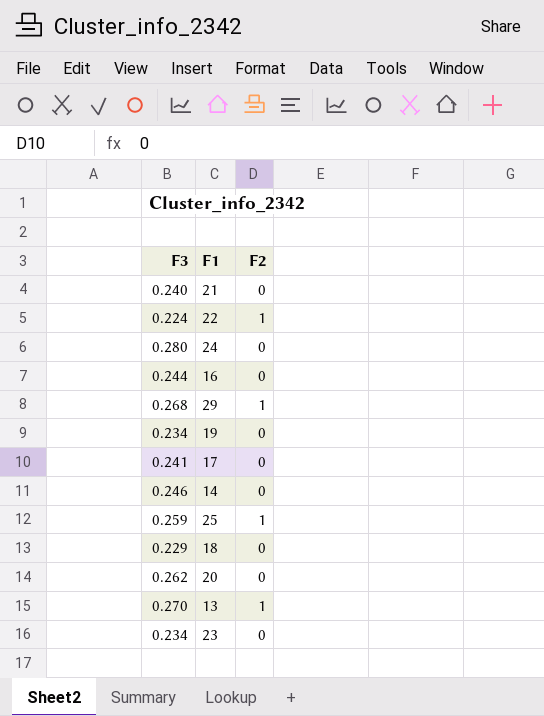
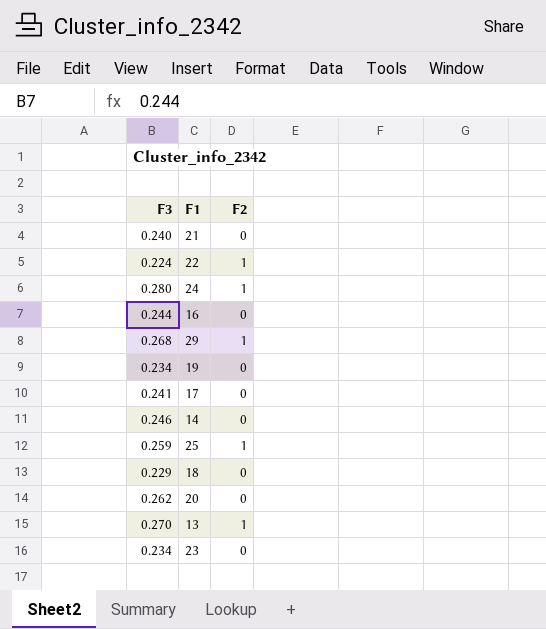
24 | F2: 0 -> 1

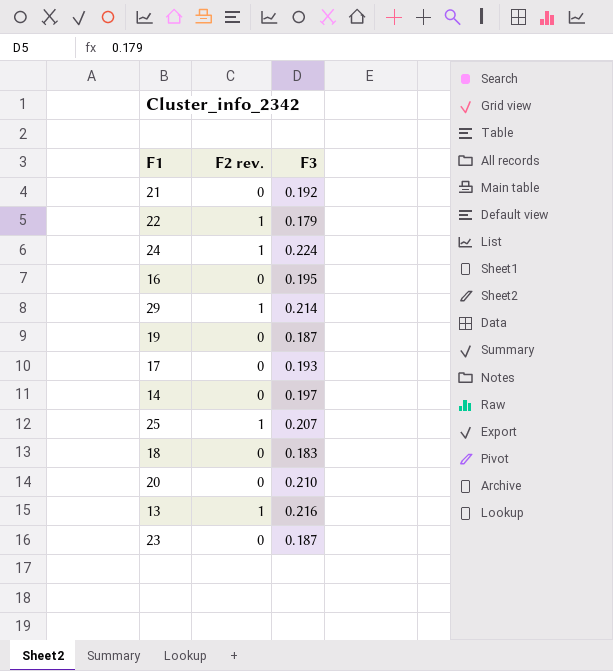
column name: F2 -> F2 rev.
column F3 | position: 1 -> 3
21 | F3: 0.240 -> 0.192
22 | F3: 0.224 -> 0.179
24 | F3: 0.280 -> 0.224
16 | F3: 0.244 -> 0.195
29 | F3: 0.268 -> 0.214
19 | F3: 0.234 -> 0.187
17 | F3: 0.241 -> 0.193
14 | F3: 0.246 -> 0.197
25 | F3: 0.259 -> 0.207
18 | F3: 0.229 -> 0.183
20 | F3: 0.262 -> 0.210
13 | F3: 0.270 -> 0.216
23 | F3: 0.234 -> 0.187

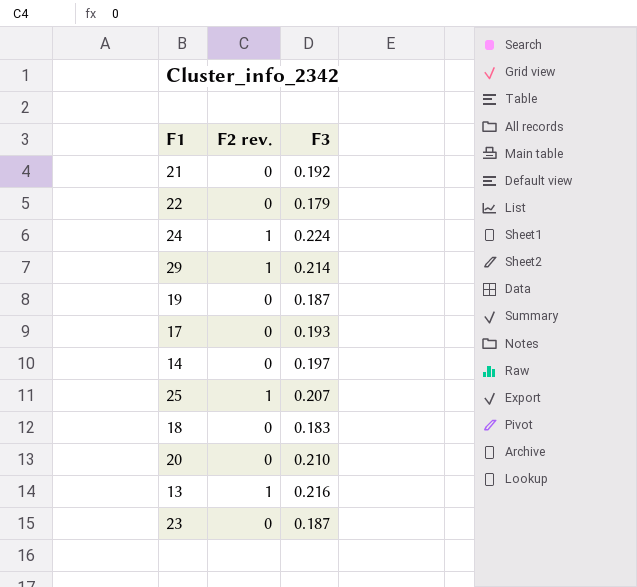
row 16: 0 | 0.195 -> none
22 | F2 rev.: 1 -> 0

